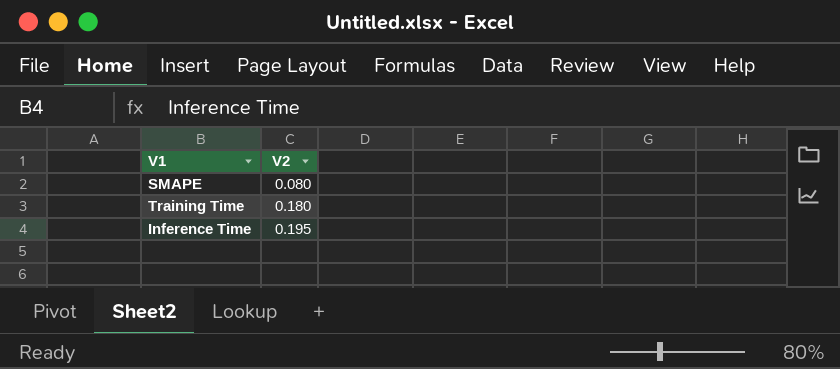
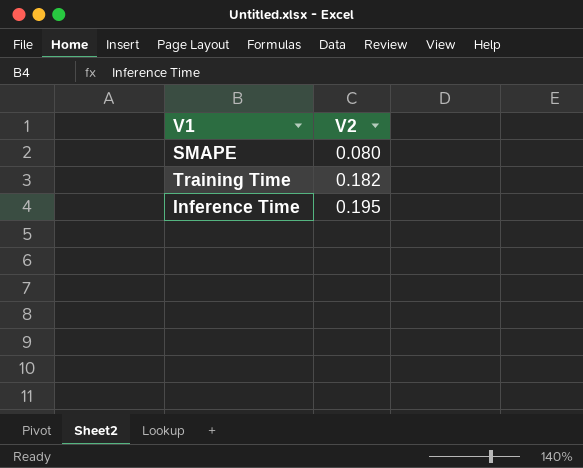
Training Time | V2: 0.180 -> 0.182

